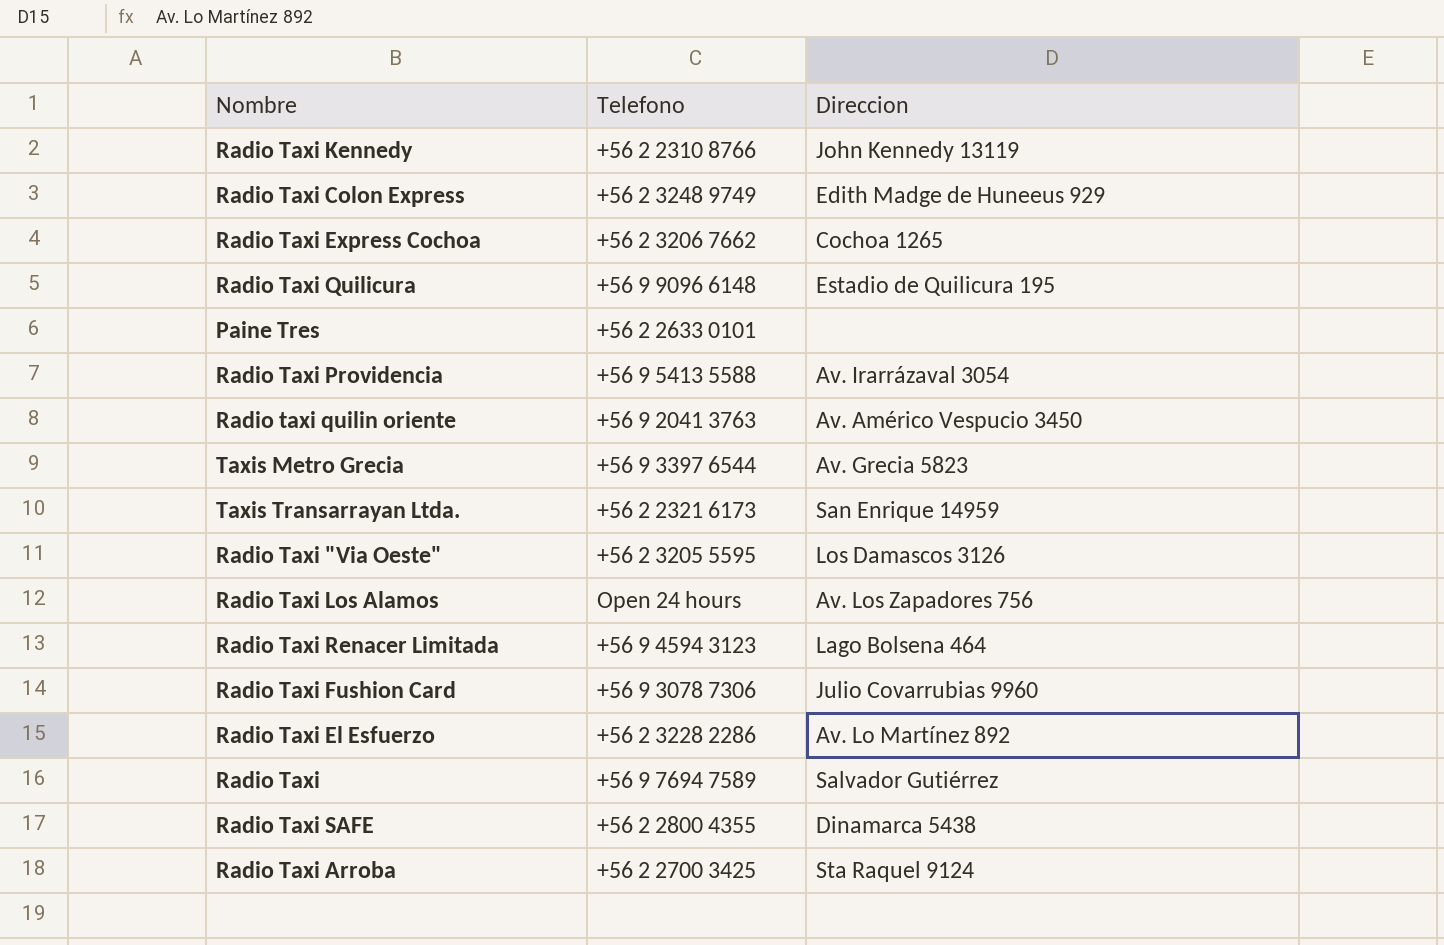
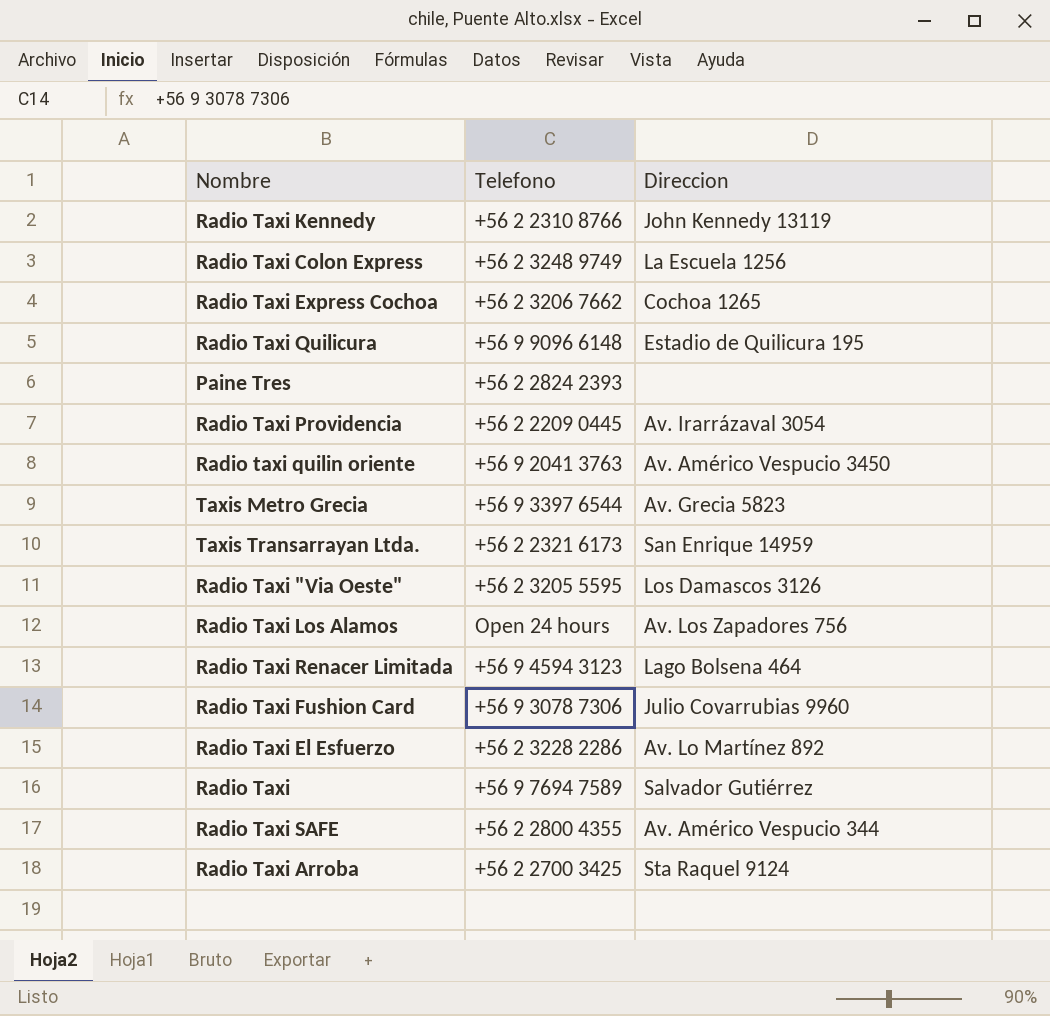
Radio Taxi Colon Express | Direccion: Edith Madge de Huneeus 929 -> La Escuela 1256
Paine Tres | Telefono: +56 2 2633 0101 -> +56 2 2824 2393
Radio Taxi Providencia | Telefono: +56 9 5413 5588 -> +56 2 2209 0445
Radio Taxi SAFE | Direccion: Dinamarca 5438 -> Av. Américo Vespucio 344

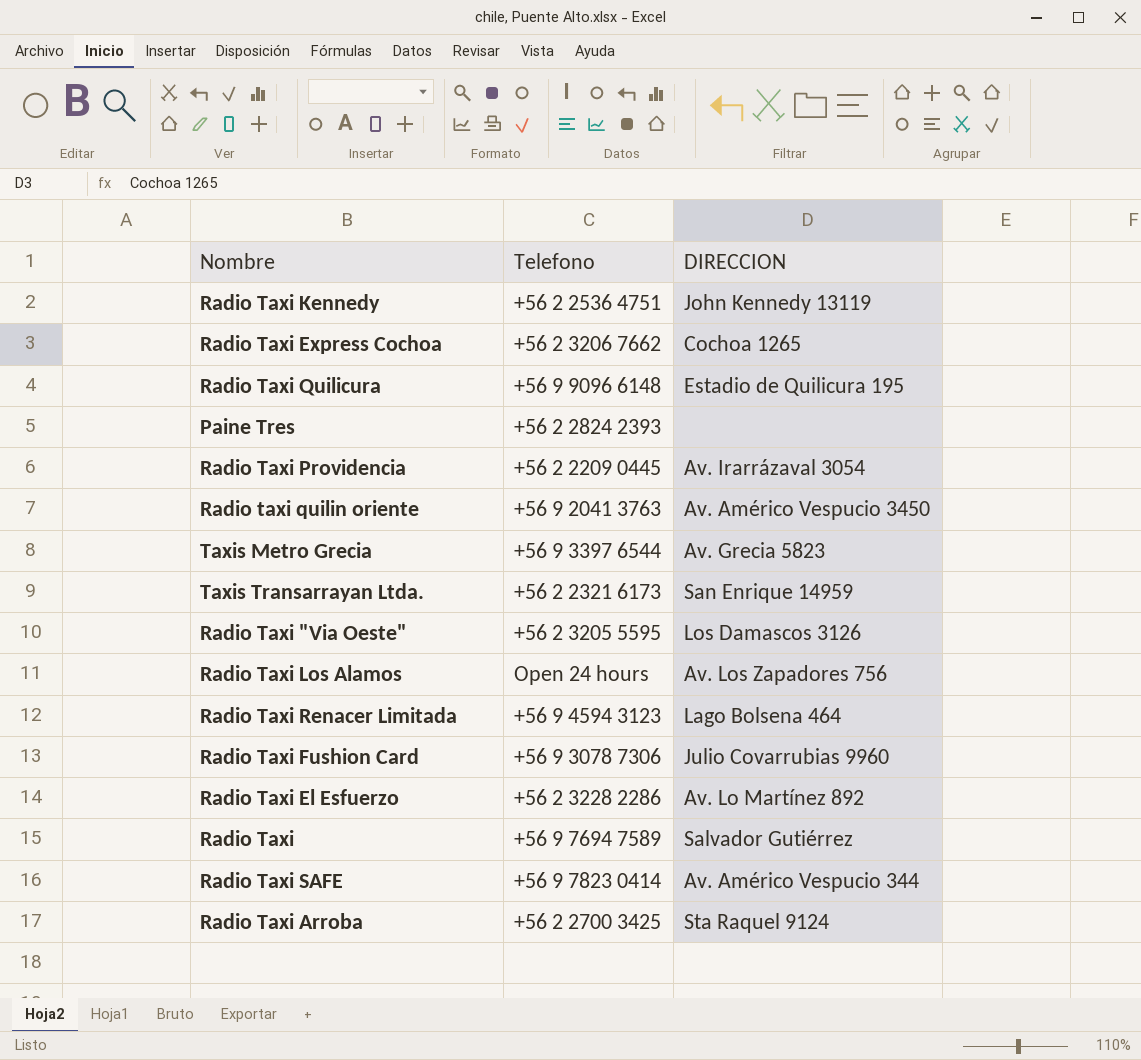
column name: Direccion -> DIRECCION
row Radio Taxi Colon Express: +56 2 3248 9749 | La Escuela 1256 -> none
Radio Taxi Kennedy | Telefono: +56 2 2310 8766 -> +56 2 2536 4751
Radio Taxi SAFE | Telefono: +56 2 2800 4355 -> +56 9 7823 0414

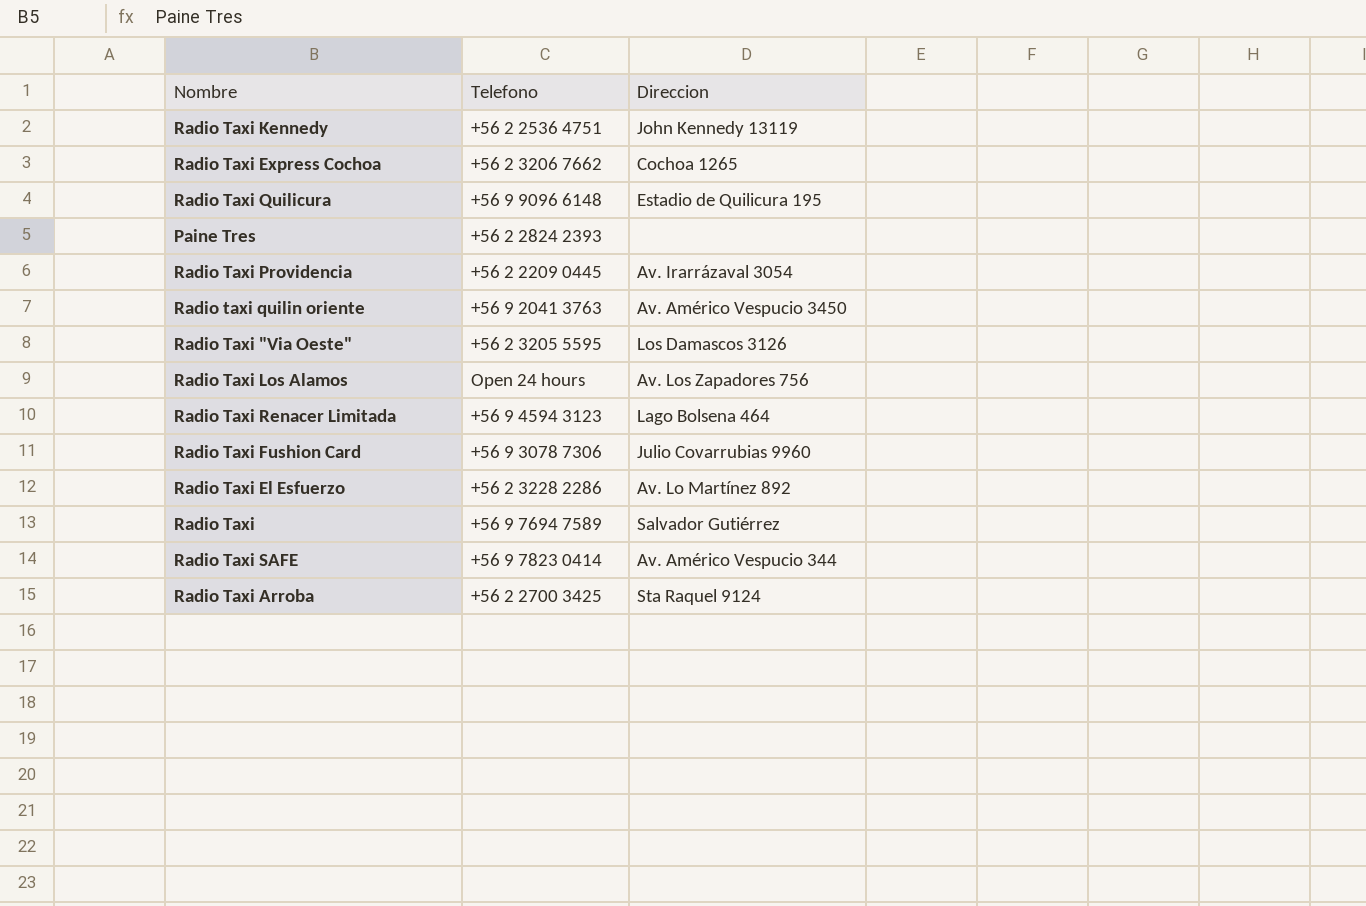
column name: DIRECCION -> Direccion
row Taxis Metro Grecia: +56 9 3397 6544 | Av. Grecia 5823 -> none
row Taxis Transarrayan Ltda.: +56 2 2321 6173 | San Enrique 14959 -> none

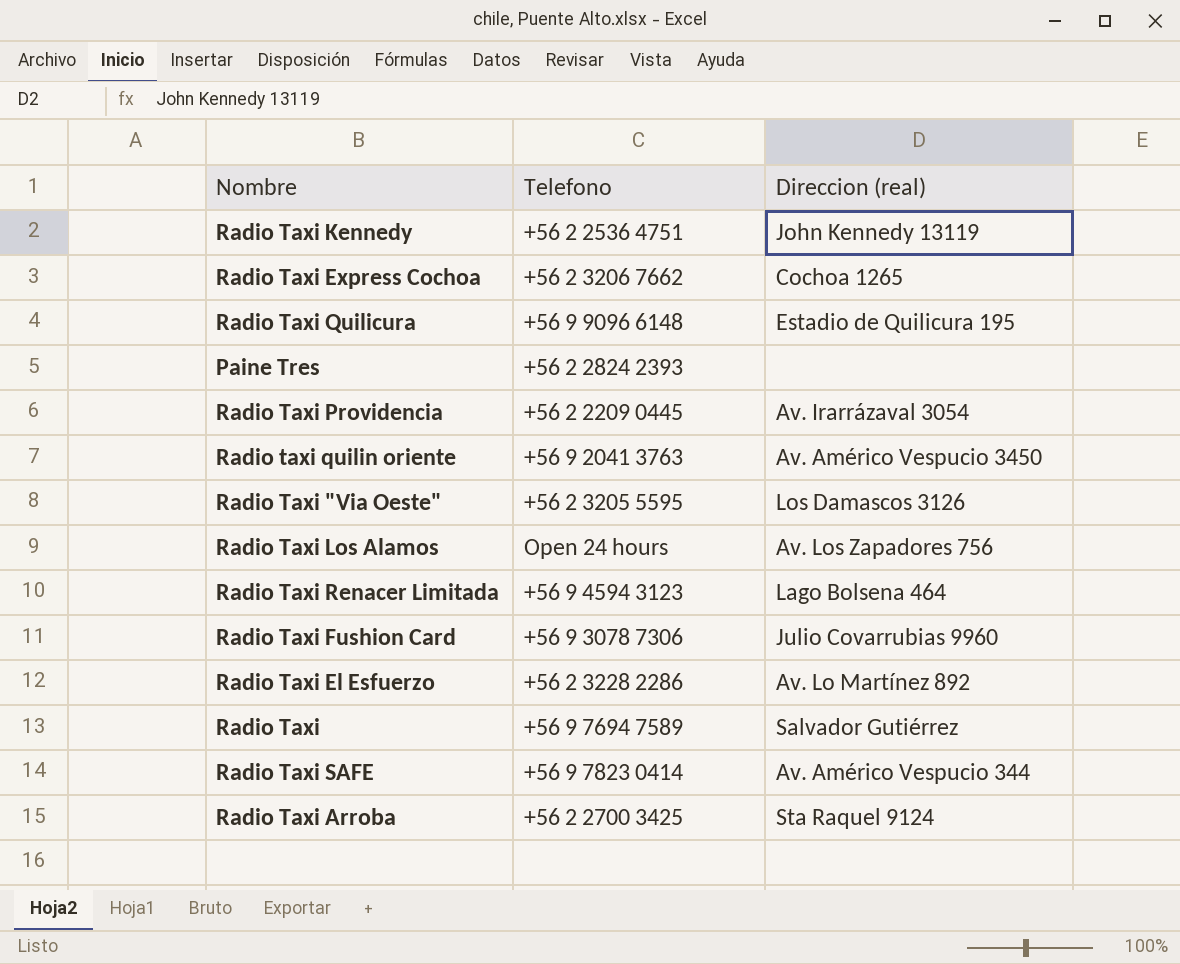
column name: Direccion -> Direccion (real)

